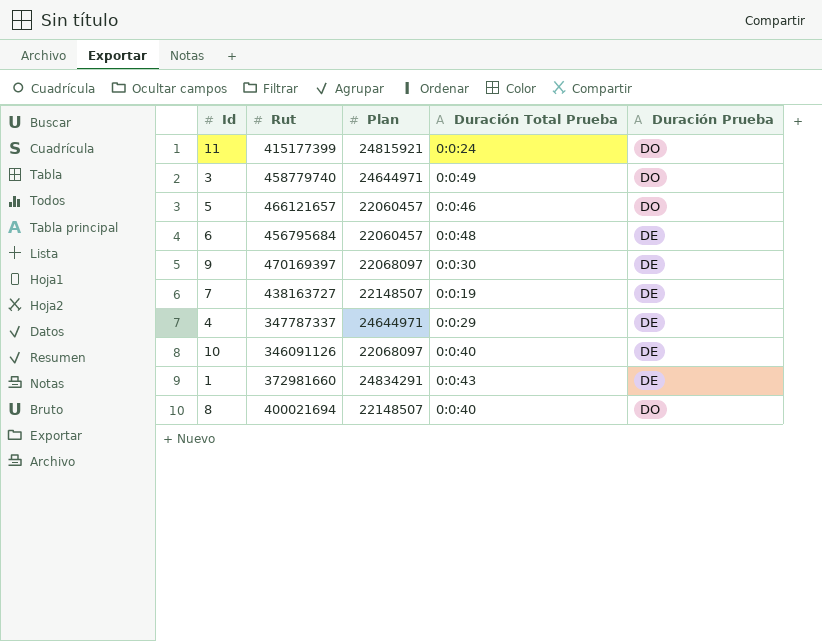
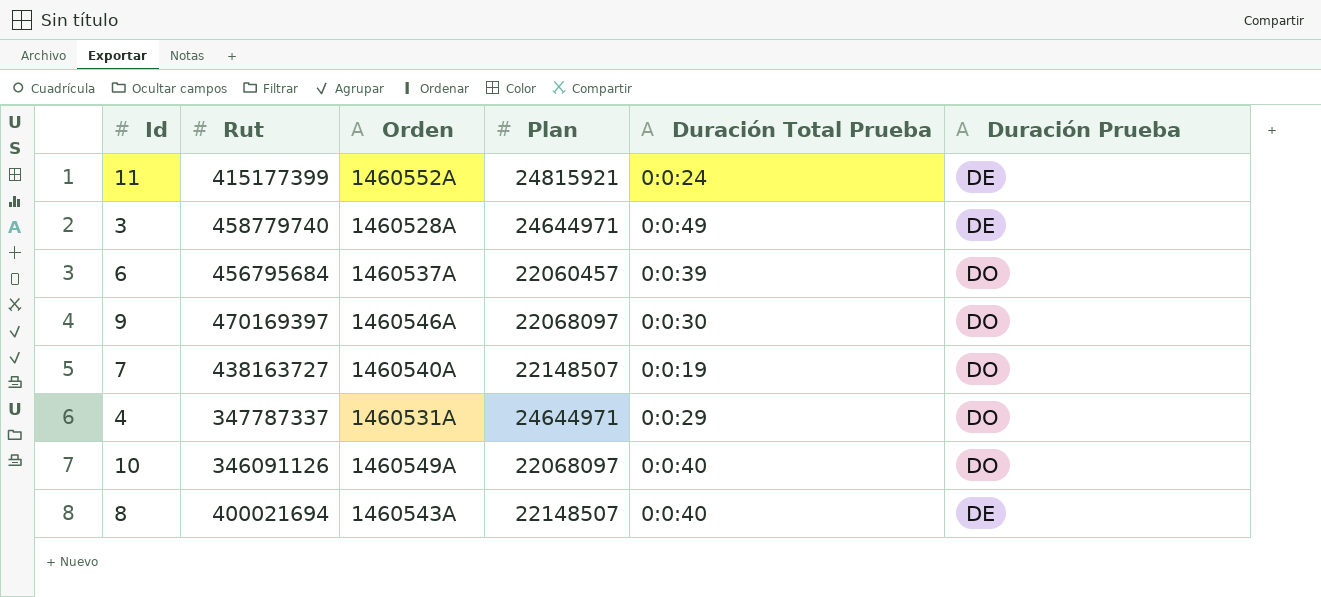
column Orden | position: none -> 3
row 5: 466121657 | 22060457 | 0:0:46 | DO -> none
row 1: 372981660 | 24834291 | 0:0:43 | DE -> none
11 | Duración Prueba: DO -> DE
3 | Duración Prueba: DO -> DE
6 | Duración Total Prueba: 0:0:48 -> 0:0:39
6 | Duración Prueba: DE -> DO
9 | Duración Prueba: DE -> DO
7 | Duración Prueba: DE -> DO
4 | Duración Prueba: DE -> DO
10 | Duración Prueba: DE -> DO
8 | Duración Prueba: DO -> DE

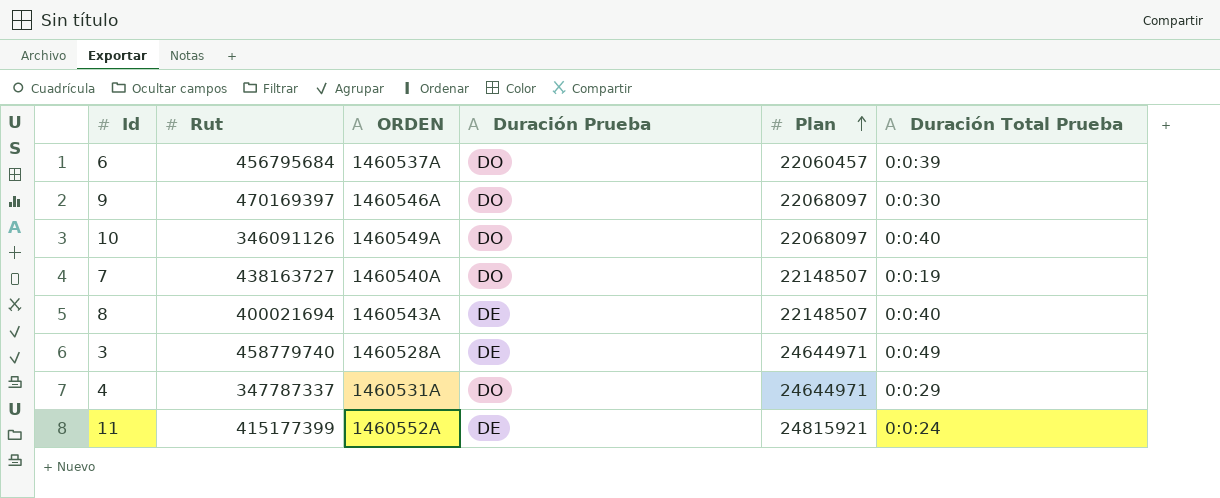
row order: none -> Plan ascending
column name: Orden -> ORDEN
column Duración Prueba | position: 6 -> 4

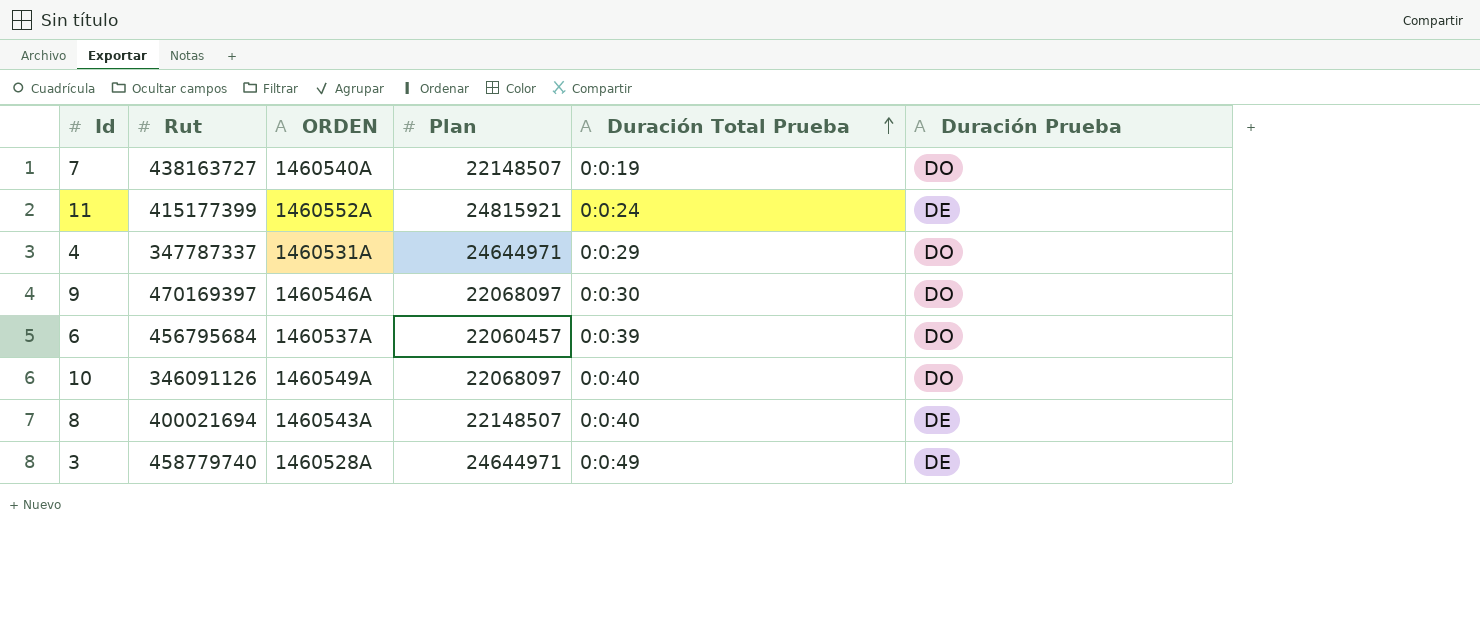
row order: Plan ascending -> Duración Total Prueba ascending
column Duración Prueba | position: 4 -> 6

